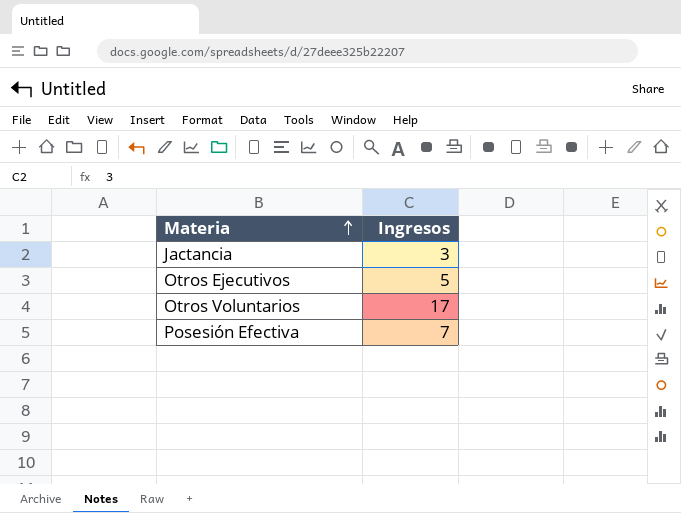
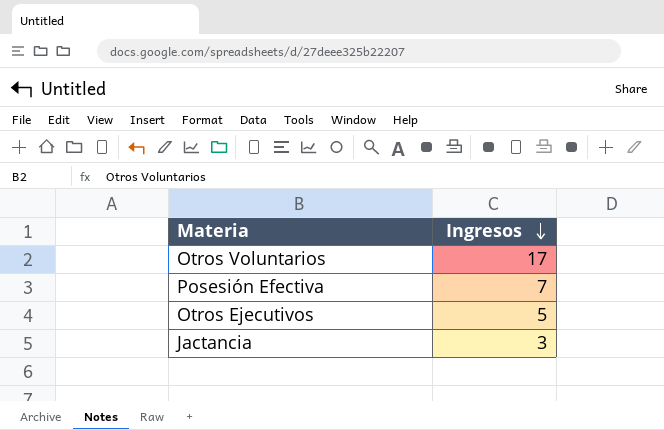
row order: Materia ascending -> Ingresos descending

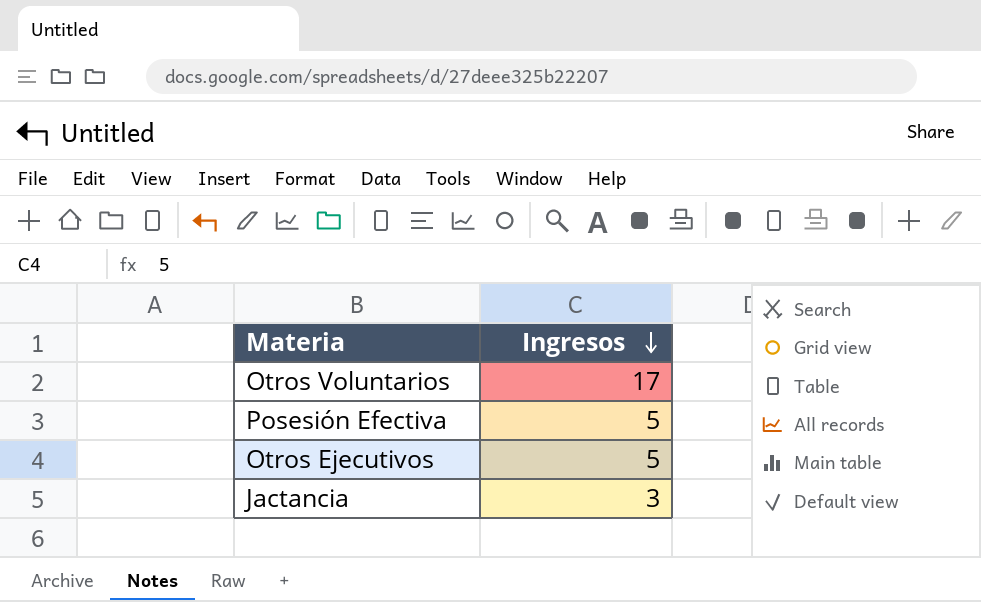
Posesión Efectiva | Ingresos: 7 -> 5

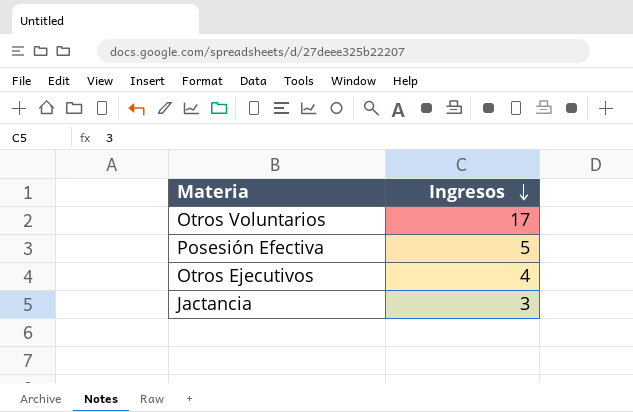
Otros Ejecutivos | Ingresos: 5 -> 4

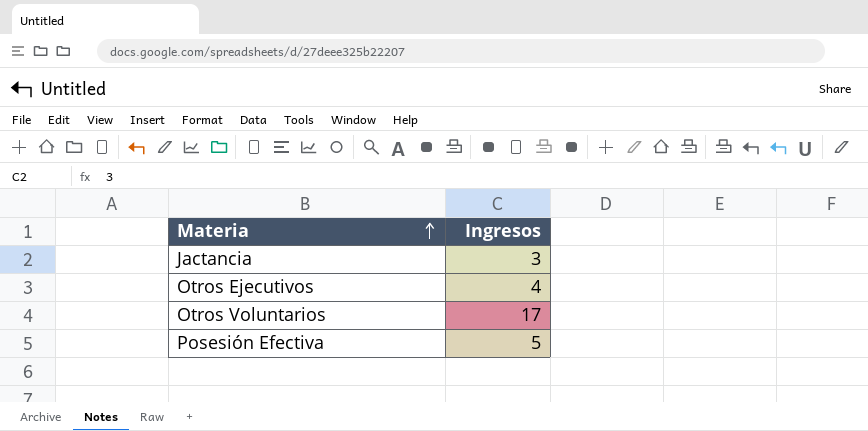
row order: Ingresos descending -> Materia ascending

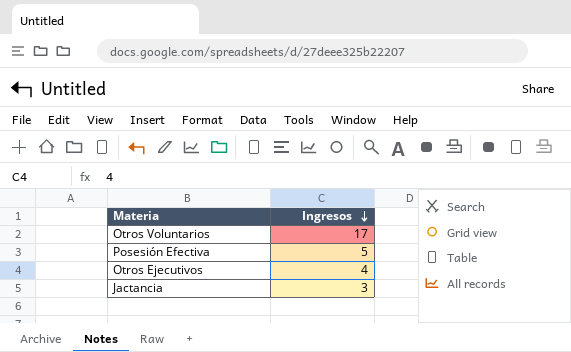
row order: Materia ascending -> Ingresos descending

